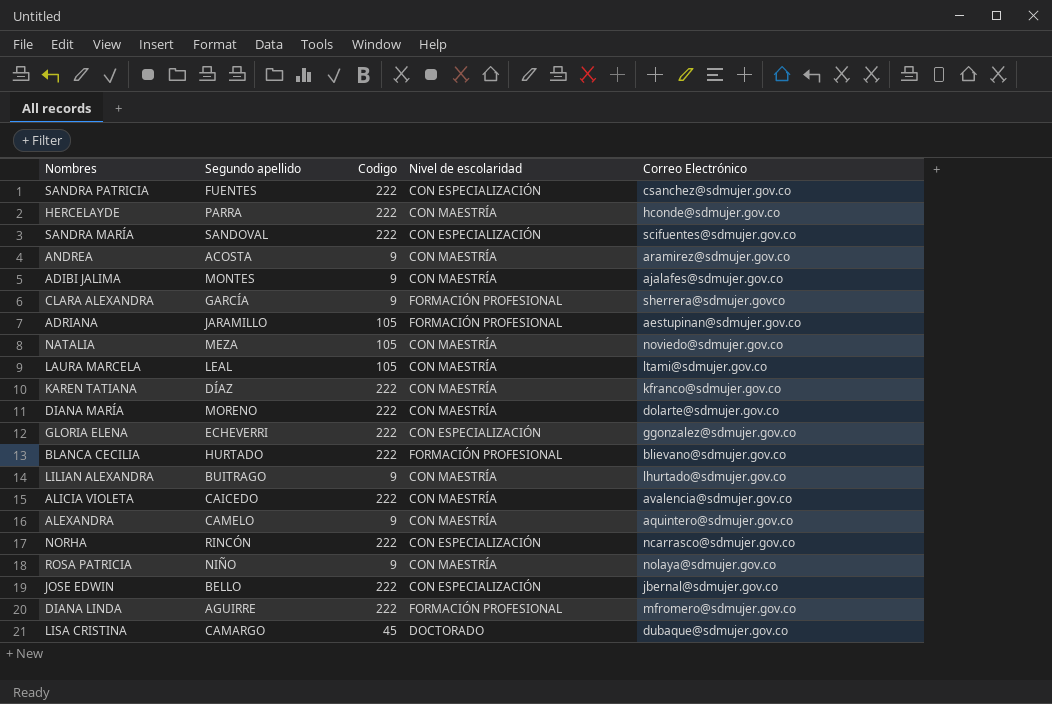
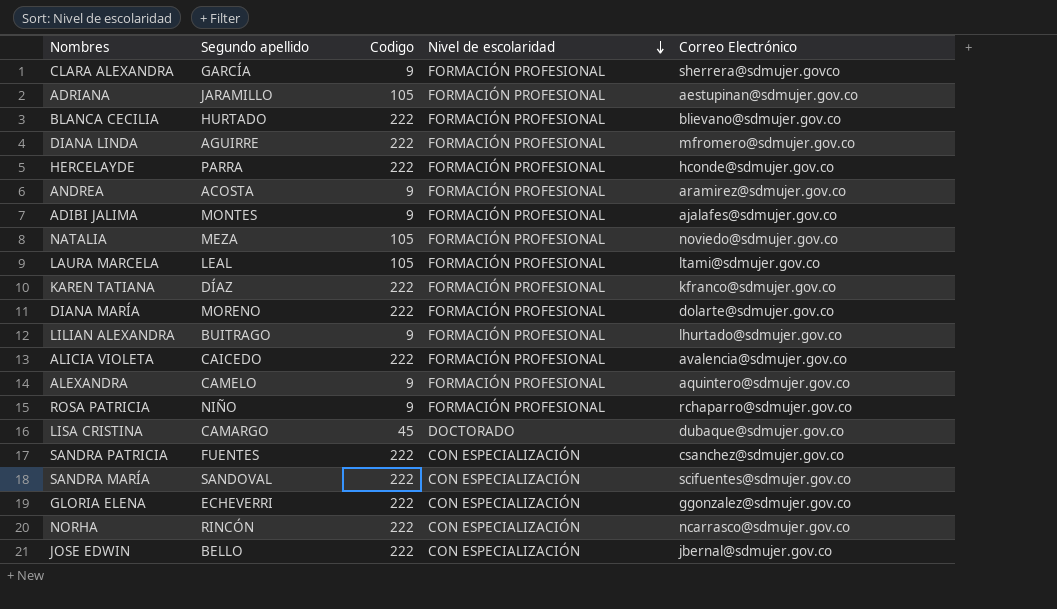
row order: none -> Nivel de escolaridad descending
HERCELAYDE | Nivel de escolaridad: CON MAESTRÍA -> FORMACIÓN PROFESIONAL
ANDREA | Nivel de escolaridad: CON MAESTRÍA -> FORMACIÓN PROFESIONAL
ADIBI JALIMA | Nivel de escolaridad: CON MAESTRÍA -> FORMACIÓN PROFESIONAL
NATALIA | Nivel de escolaridad: CON MAESTRÍA -> FORMACIÓN PROFESIONAL
LAURA MARCELA | Nivel de escolaridad: CON MAESTRÍA -> FORMACIÓN PROFESIONAL
KAREN TATIANA | Nivel de escolaridad: CON MAESTRÍA -> FORMACIÓN PROFESIONAL
DIANA MARÍA | Nivel de escolaridad: CON MAESTRÍA -> FORMACIÓN PROFESIONAL
LILIAN ALEXANDRA | Nivel de escolaridad: CON MAESTRÍA -> FORMACIÓN PROFESIONAL
ALICIA VIOLETA | Nivel de escolaridad: CON MAESTRÍA -> FORMACIÓN PROFESIONAL
ALEXANDRA | Nivel de escolaridad: CON MAESTRÍA -> FORMACIÓN PROFESIONAL
ROSA PATRICIA | Nivel de escolaridad: CON MAESTRÍA -> FORMACIÓN PROFESIONAL
ROSA PATRICIA | Correo Electrónico: nolaya@sdmujer.gov.co -> rchaparro@sdmujer.gov.co

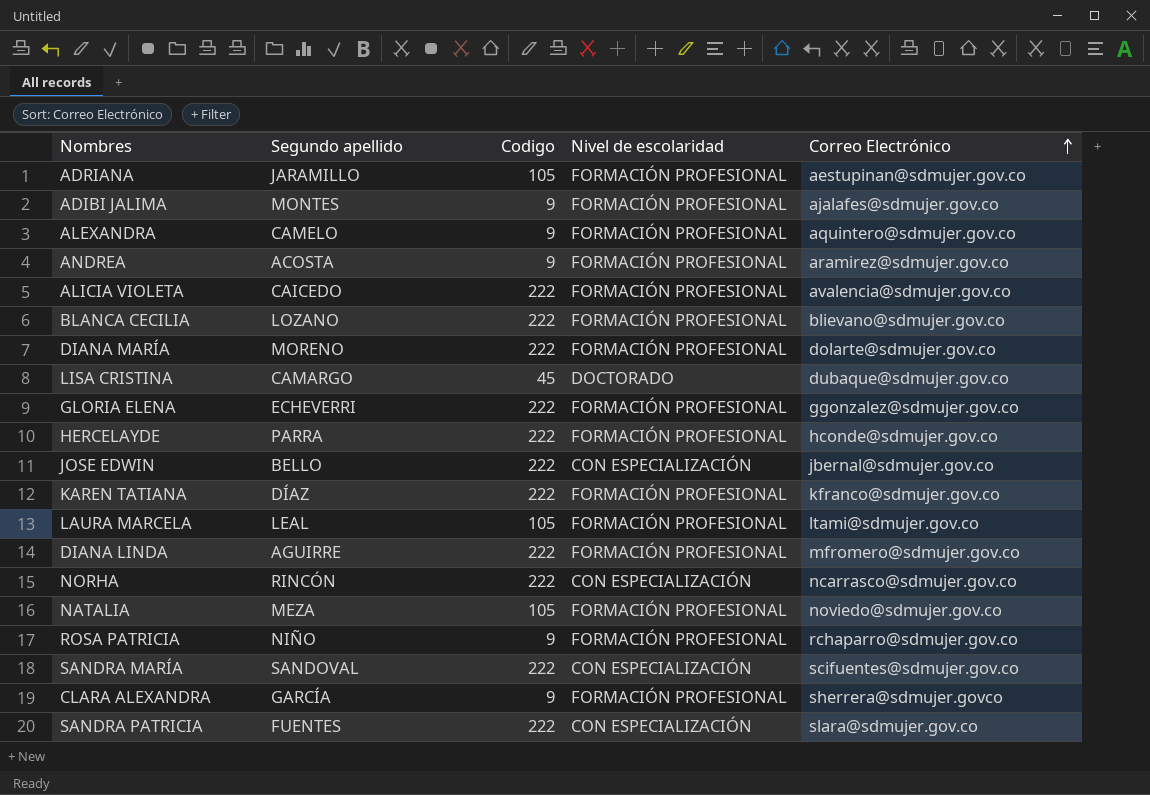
row order: Nivel de escolaridad descending -> Correo Electrónico ascending
row LILIAN ALEXANDRA: BUITRAGO | 9 | FORMACIÓN PROFESIONAL | lhurtado@sdmujer.gov.co -> none
BLANCA CECILIA | Segundo apellido: HURTADO -> LOZANO
GLORIA ELENA | Nivel de escolaridad: CON ESPECIALIZACIÓN -> FORMACIÓN PROFESIONAL
SANDRA PATRICIA | Correo Electrónico: csanchez@sdmujer.gov.co -> slara@sdmujer.gov.co

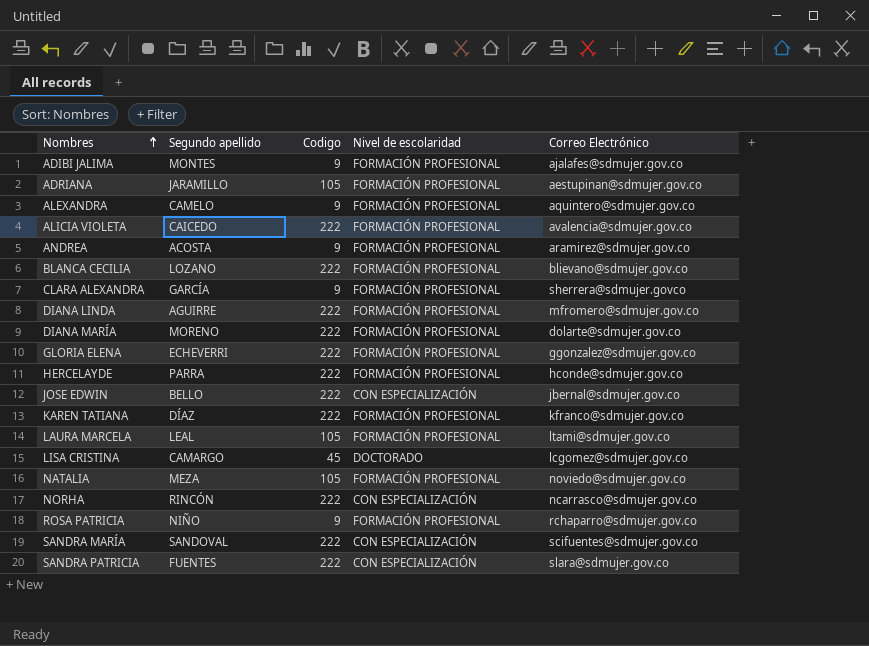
row order: Correo Electrónico ascending -> Nombres ascending
LISA CRISTINA | Correo Electrónico: dubaque@sdmujer.gov.co -> lcgomez@sdmujer.gov.co

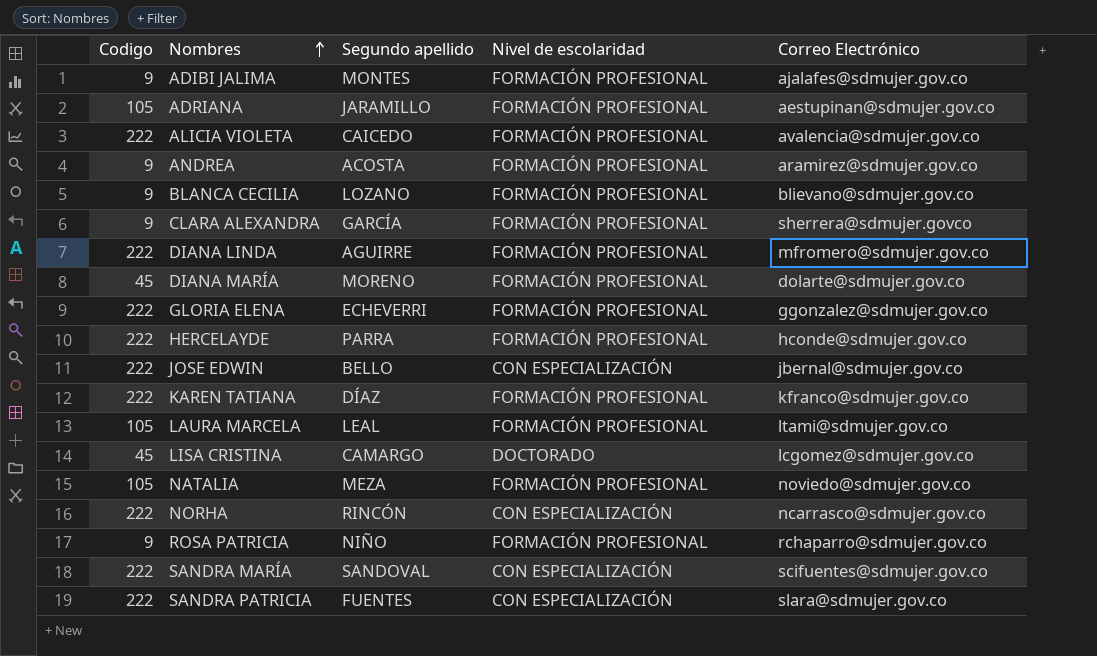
column Codigo | position: 3 -> 1
row ALEXANDRA: CAMELO | 9 | FORMACIÓN PROFESIONAL | aquintero@sdmujer.gov.co -> none
BLANCA CECILIA | Codigo: 222 -> 9
DIANA MARÍA | Codigo: 222 -> 45

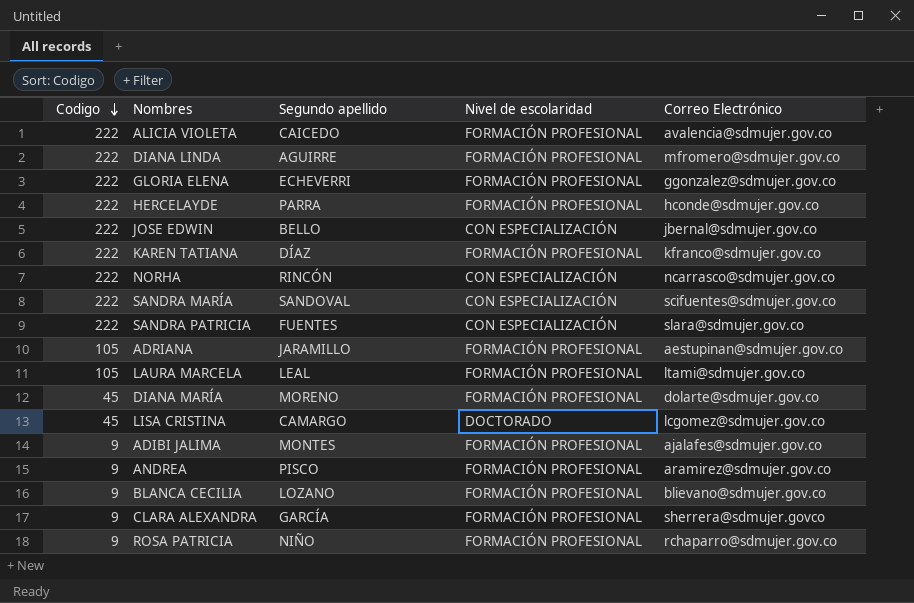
row order: Nombres ascending -> Codigo descending
row NATALIA: 105 | MEZA | FORMACIÓN PROFESIONAL | noviedo@sdmujer.gov.co -> none
ANDREA | Segundo apellido: ACOSTA -> PISCO

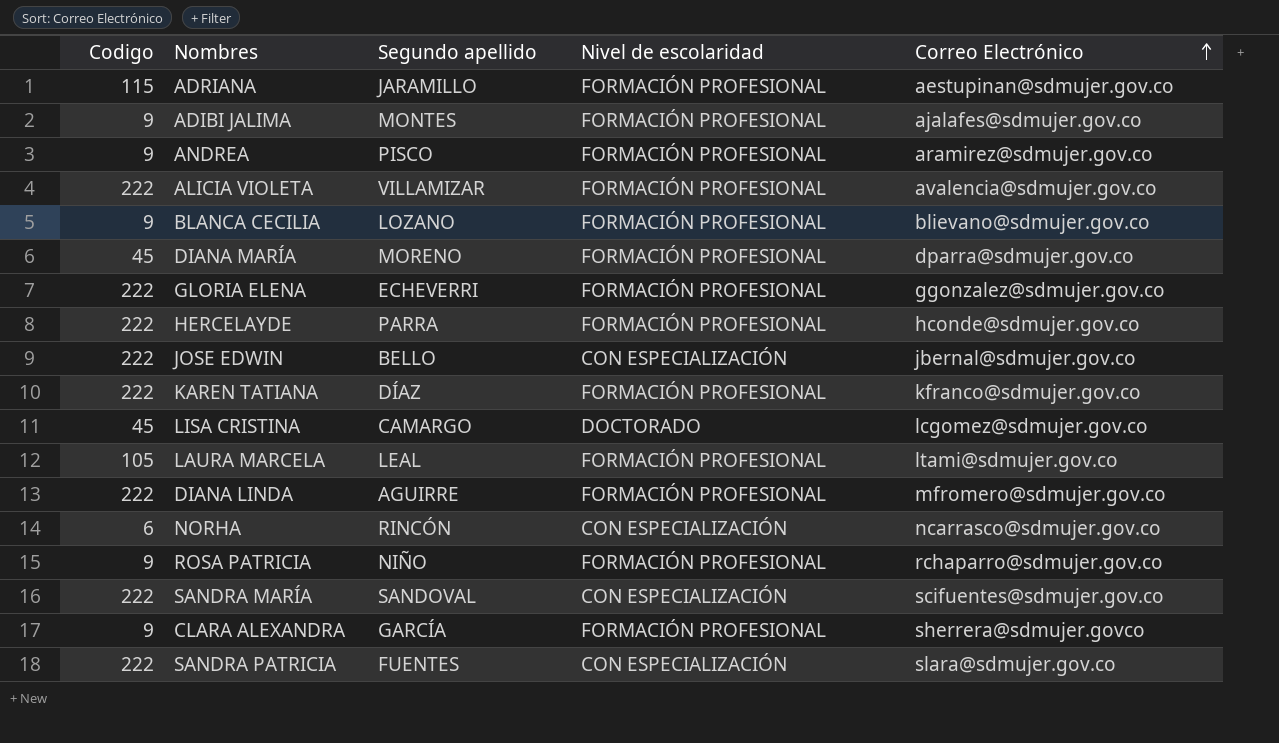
row order: Codigo descending -> Correo Electrónico ascending
ADRIANA | Codigo: 105 -> 115
ALICIA VIOLETA | Segundo apellido: CAICEDO -> VILLAMIZAR
DIANA MARÍA | Correo Electrónico: dolarte@sdmujer.gov.co -> dparra@sdmujer.gov.co
NORHA | Codigo: 222 -> 6

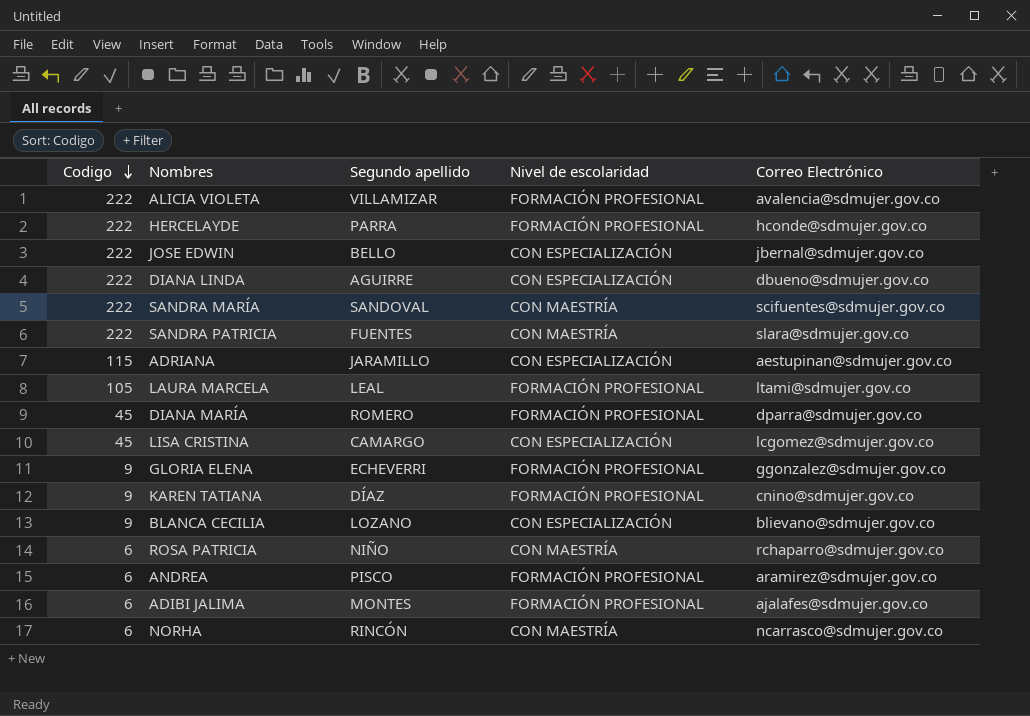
row order: Correo Electrónico ascending -> Codigo descending
row CLARA ALEXANDRA: 9 | GARCÍA | FORMACIÓN PROFESIONAL | sherrera@sdmujer.govco -> none
DIANA LINDA | Nivel de escolaridad: FORMACIÓN PROFESIONAL -> CON ESPECIALIZACIÓN
DIANA LINDA | Correo Electrónico: mfromero@sdmujer.gov.co -> dbueno@sdmujer.gov.co
SANDRA MARÍA | Nivel de escolaridad: CON ESPECIALIZACIÓN -> CON MAESTRÍA
SANDRA PATRICIA | Nivel de escolaridad: CON ESPECIALIZACIÓN -> CON MAESTRÍA
ADRIANA | Nivel de escolaridad: FORMACIÓN PROFESIONAL -> CON ESPECIALIZACIÓN
DIANA MARÍA | Segundo apellido: MORENO -> ROMERO
LISA CRISTINA | Nivel de escolaridad: DOCTORADO -> CON ESPECIALIZACIÓN
GLORIA ELENA | Codigo: 222 -> 9
KAREN TATIANA | Codigo: 222 -> 9
KAREN TATIANA | Correo Electrónico: kfranco@sdmujer.gov.co -> cnino@sdmujer.gov.co
BLANCA CECILIA | Nivel de escolaridad: FORMACIÓN PROFESIONAL -> CON ESPECIALIZACIÓN
ROSA PATRICIA | Codigo: 9 -> 6
ROSA PATRICIA | Nivel de escolaridad: FORMACIÓN PROFESIONAL -> CON MAESTRÍA
ANDREA | Codigo: 9 -> 6
ADIBI JALIMA | Codigo: 9 -> 6
NORHA | Nivel de escolaridad: CON ESPECIALIZACIÓN -> CON MAESTRÍA

